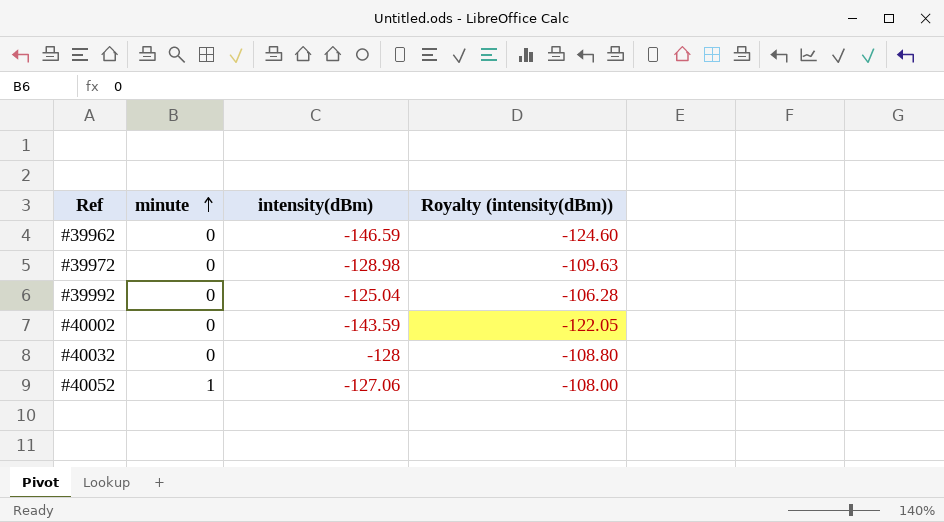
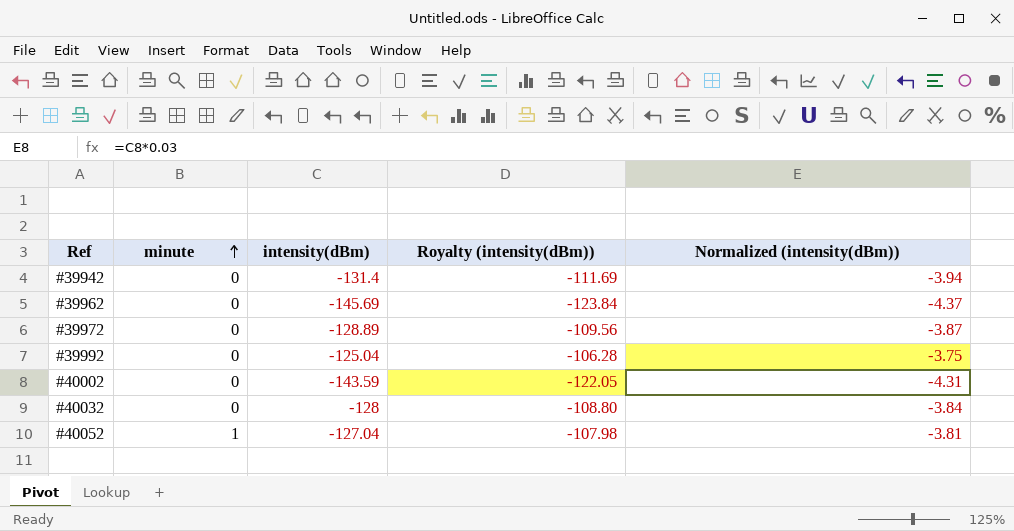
column Normalized (intensity(dBm)) | formula: none -> [intensity(dBm)] * 0.03
row #39942: none -> 0 | -131.4 | -111.69 | -3.94
#39962 | intensity(dBm): -146.59 -> -145.69
#39962 | Royalty (intensity(dBm)): -124.60 -> -123.84
#39972 | intensity(dBm): -128.98 -> -128.89
#39972 | Royalty (intensity(dBm)): -109.63 -> -109.56
#40052 | intensity(dBm): -127.06 -> -127.04
#40052 | Royalty (intensity(dBm)): -108.00 -> -107.98

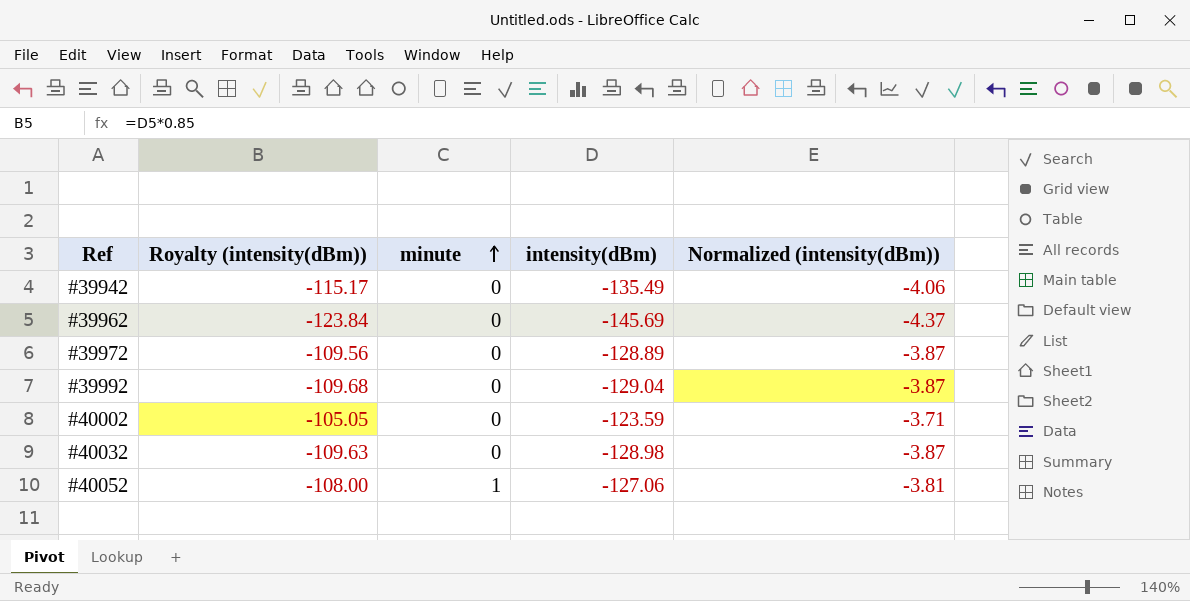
column Royalty (intensity(dBm)) | position: 4 -> 2
#39942 | Royalty (intensity(dBm)): -111.69 -> -115.17
#39942 | intensity(dBm): -131.4 -> -135.49
#39942 | Normalized (intensity(dBm)): -3.94 -> -4.06
#39992 | Royalty (intensity(dBm)): -106.28 -> -109.68
#39992 | intensity(dBm): -125.04 -> -129.04
#39992 | Normalized (intensity(dBm)): -3.75 -> -3.87
#40002 | Royalty (intensity(dBm)): -122.05 -> -105.05
#40002 | intensity(dBm): -143.59 -> -123.59
#40002 | Normalized (intensity(dBm)): -4.31 -> -3.71
#40032 | Royalty (intensity(dBm)): -108.80 -> -109.63
#40032 | intensity(dBm): -128 -> -128.98
#40032 | Normalized (intensity(dBm)): -3.84 -> -3.87
#40052 | Royalty (intensity(dBm)): -107.98 -> -108.00
#40052 | intensity(dBm): -127.04 -> -127.06

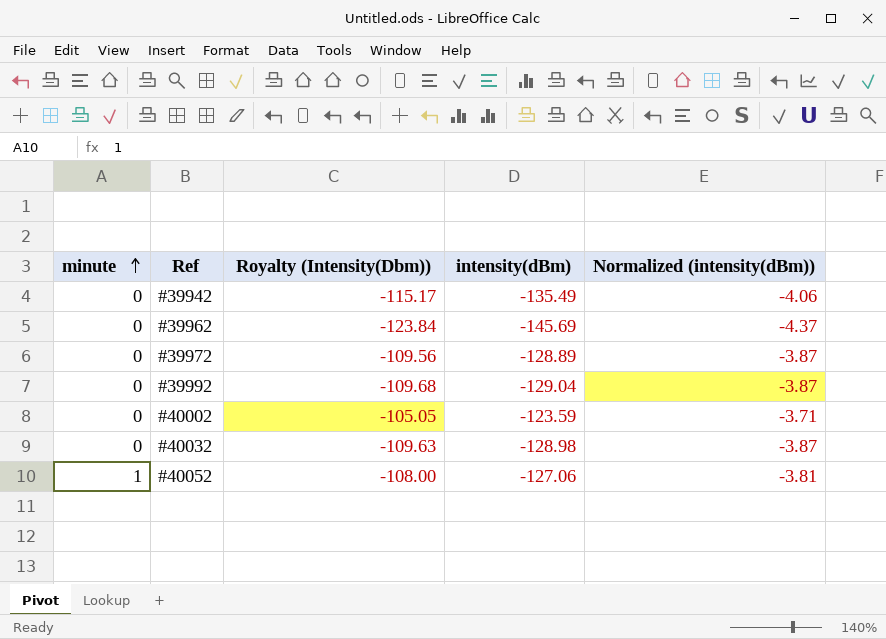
column minute | position: 3 -> 1
column name: Royalty (intensity(dBm)) -> Royalty (Intensity(Dbm))

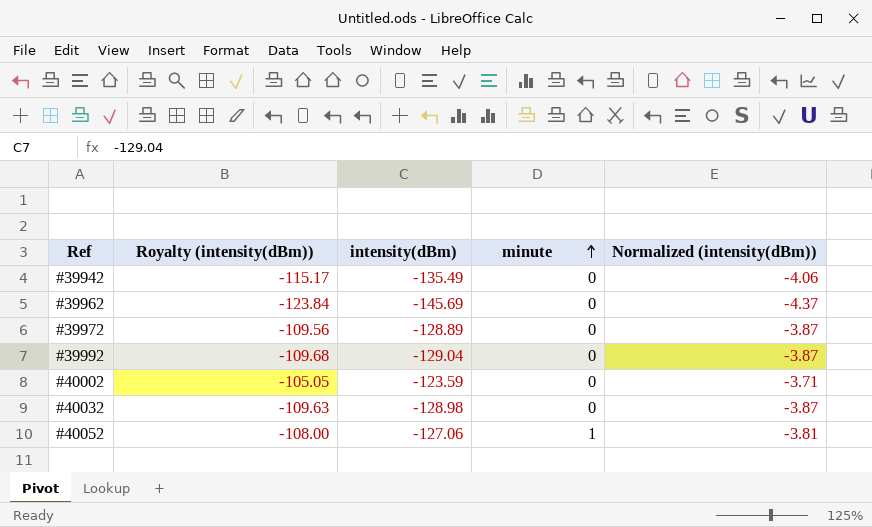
column name: Royalty (Intensity(Dbm)) -> Royalty (intensity(dBm))
column minute | position: 1 -> 4

